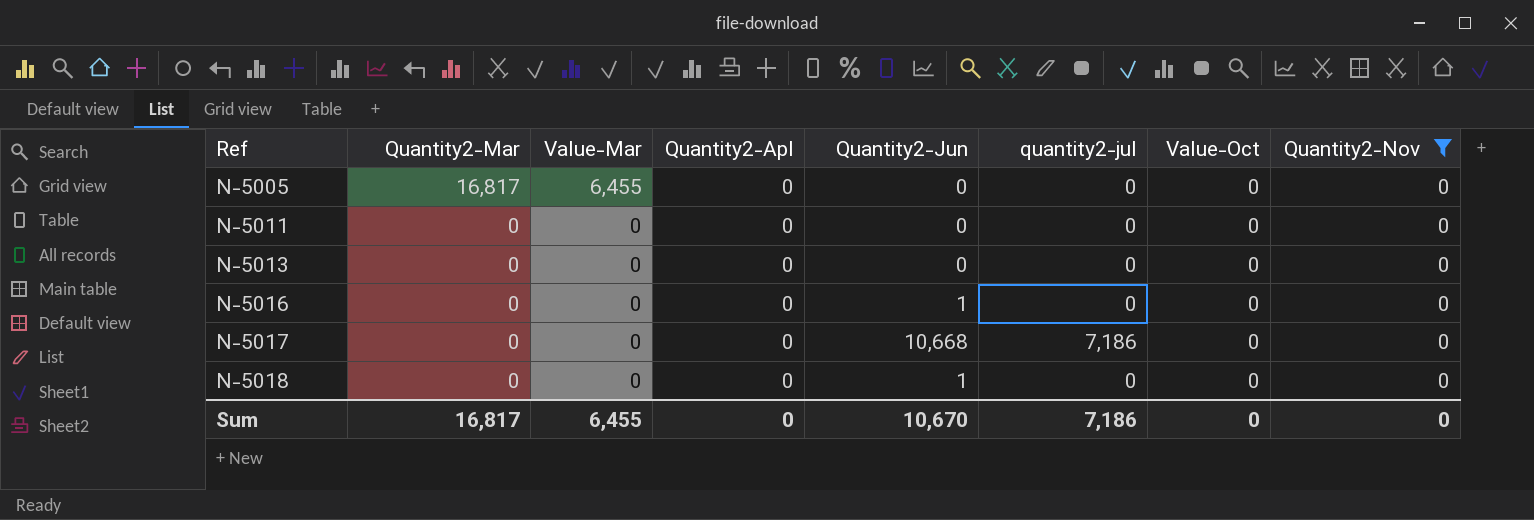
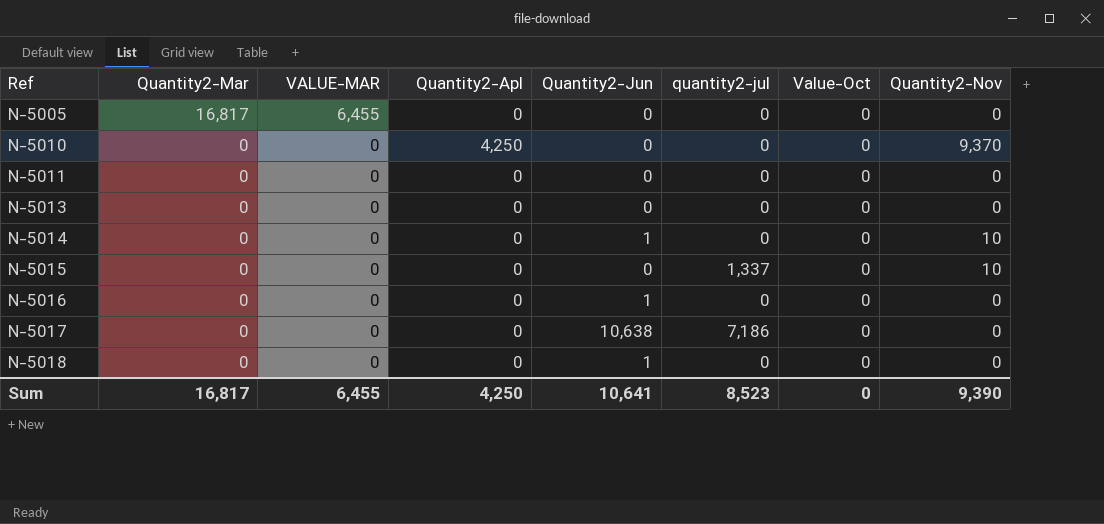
filter: Quantity2-Nov = 0 -> none
column name: Value-Mar -> VALUE-MAR
N-5017 | Quantity2-Jun: 10,668 -> 10,638
Sum | Quantity2-Apl: 0 -> 4,250
Sum | Quantity2-Jun: 10,670 -> 10,641
Sum | quantity2-jul: 7,186 -> 8,523
Sum | Quantity2-Nov: 0 -> 9,390

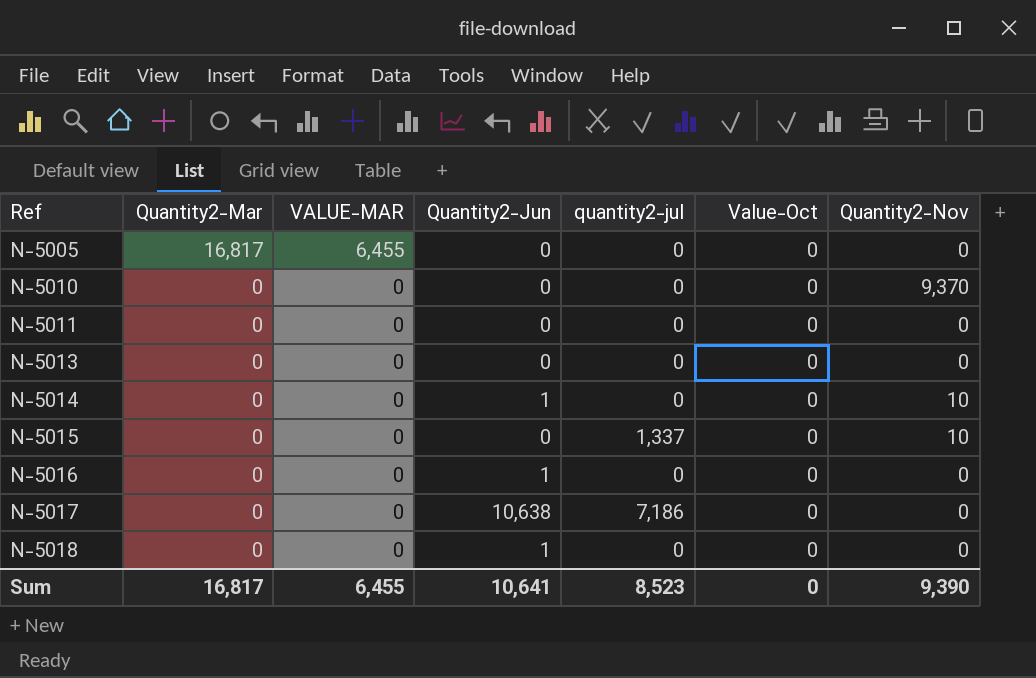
column Quantity2-Apl | position: 4 -> none

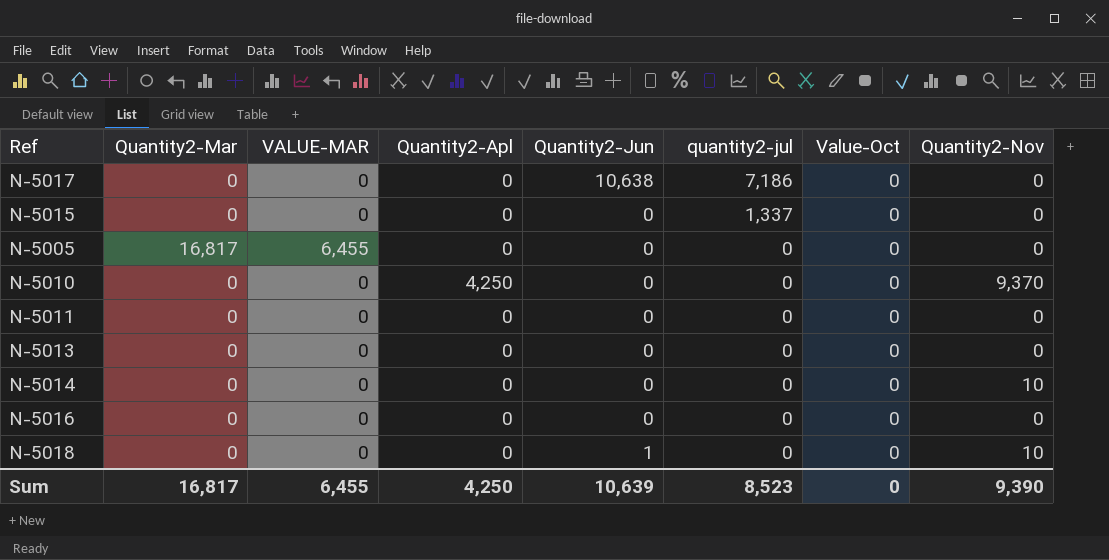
row order: Ref ascending -> quantity2-jul descending
column Quantity2-Apl | position: none -> 4
N-5015 | Quantity2-Nov: 10 -> 0
N-5014 | Quantity2-Jun: 1 -> 0
N-5016 | Quantity2-Jun: 1 -> 0
N-5018 | Quantity2-Nov: 0 -> 10
Sum | Quantity2-Jun: 10,641 -> 10,639

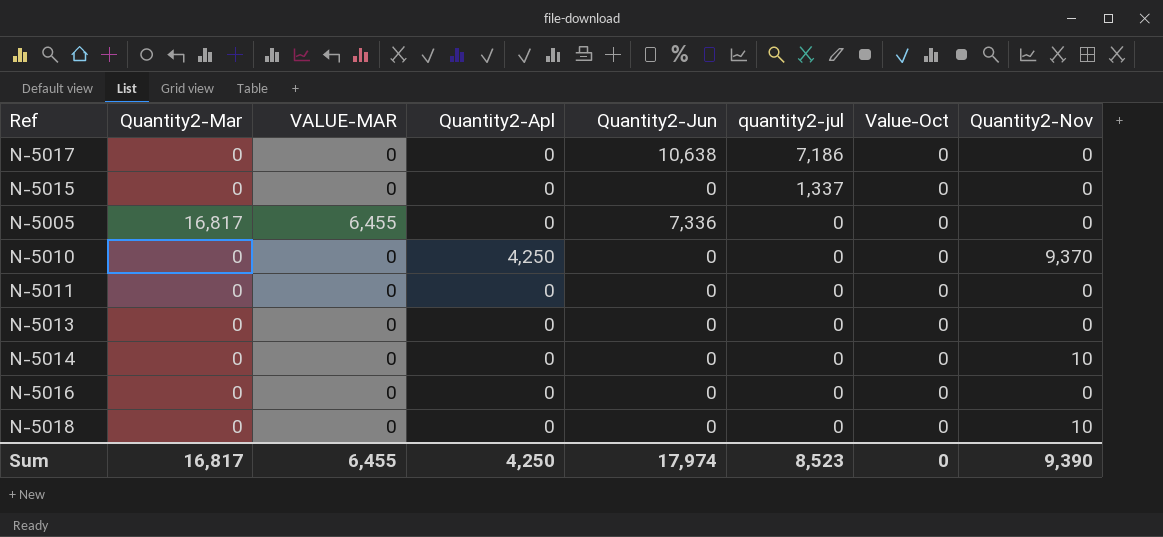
N-5005 | Quantity2-Jun: 0 -> 7,336
N-5018 | Quantity2-Jun: 1 -> 0
Sum | Quantity2-Jun: 10,639 -> 17,974

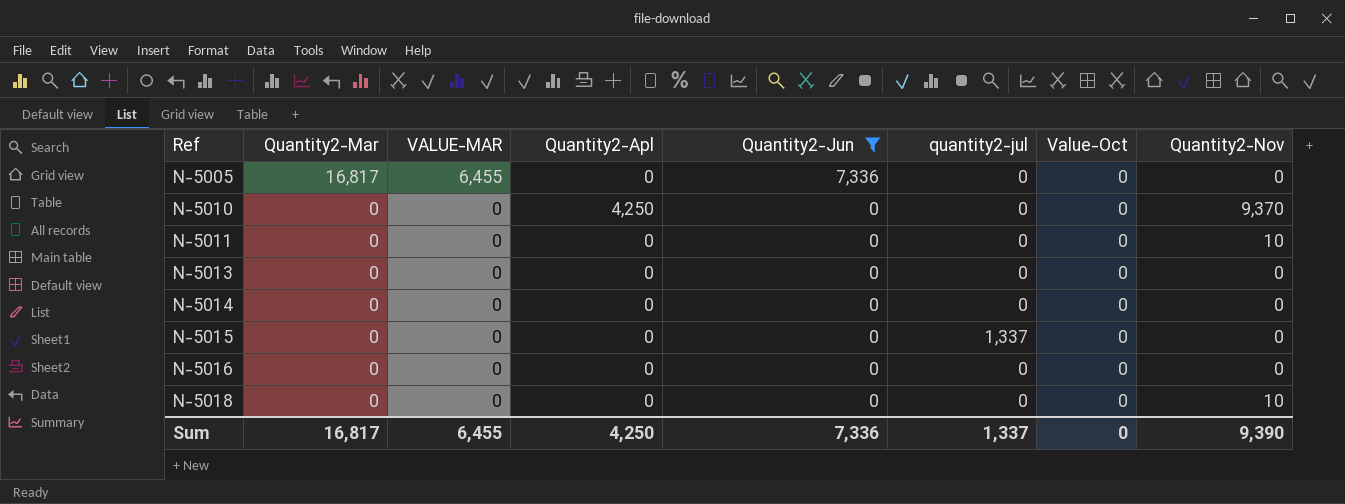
filter: none -> Quantity2-Jun != 10,638
row order: quantity2-jul descending -> Ref ascending
N-5011 | Quantity2-Nov: 0 -> 10
N-5014 | Quantity2-Nov: 10 -> 0
Sum | Quantity2-Jun: 17,974 -> 7,336
Sum | quantity2-jul: 8,523 -> 1,337

